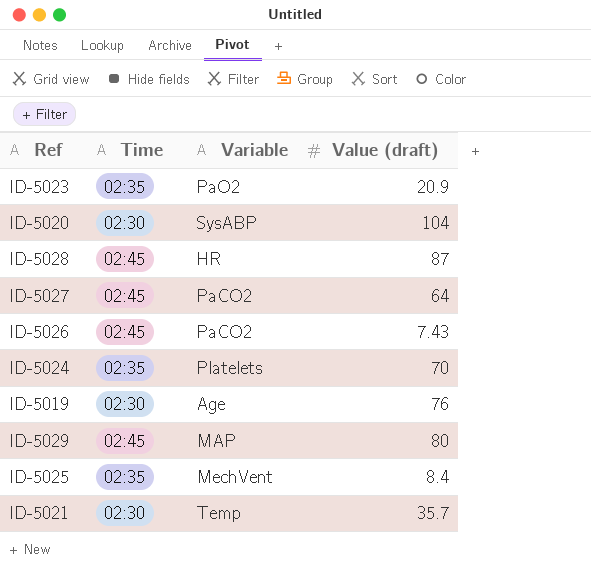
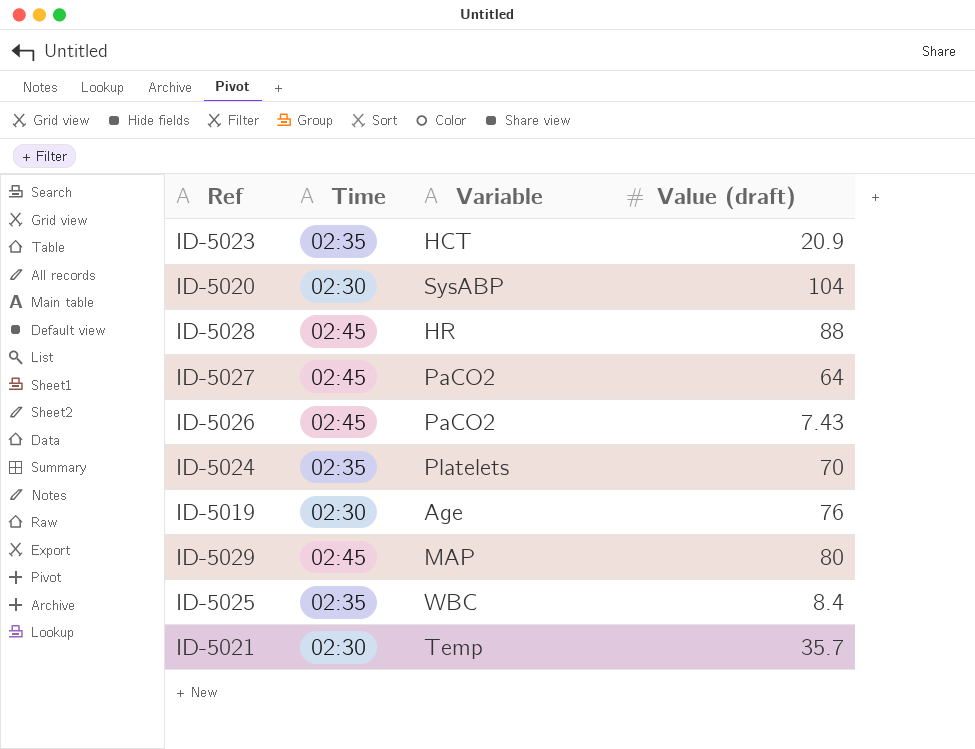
ID-5023 | Variable: PaO2 -> HCT
ID-5028 | Value (draft): 87 -> 88
ID-5025 | Variable: MechVent -> WBC

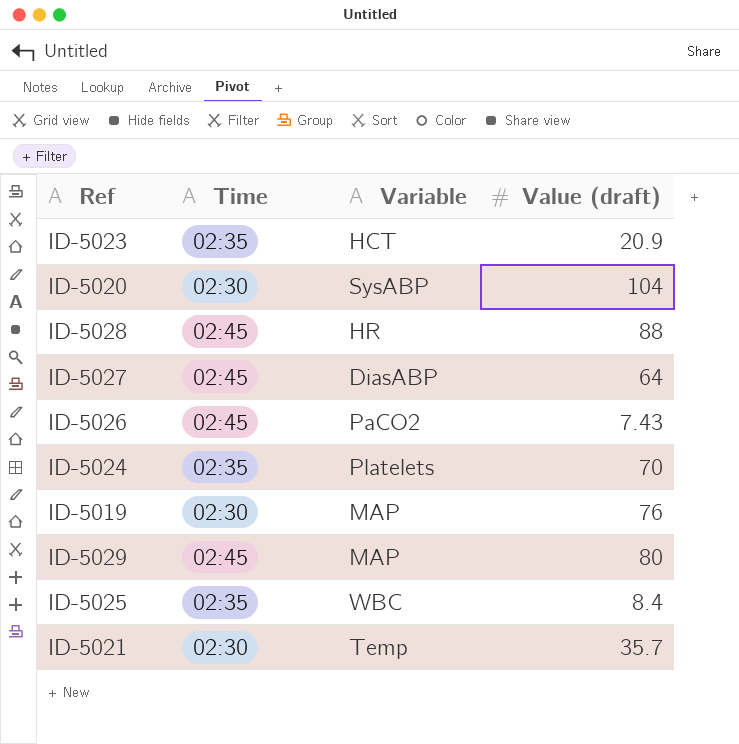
ID-5027 | Variable: PaCO2 -> DiasABP
ID-5019 | Variable: Age -> MAP

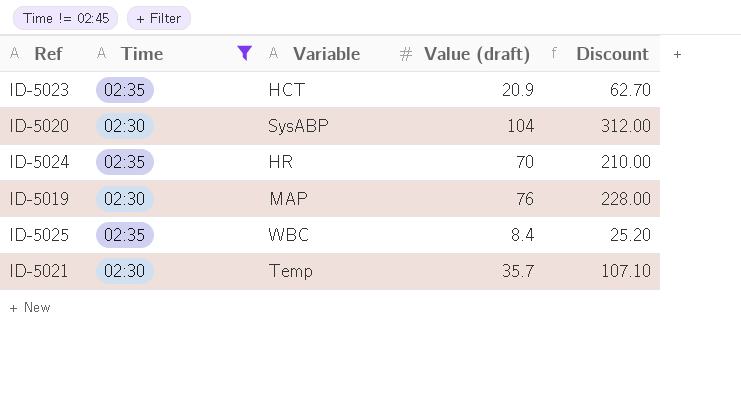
filter: none -> Time != 02:45
column Discount | formula: none -> [Value (draft)] * 3
ID-5024 | Variable: Platelets -> HR

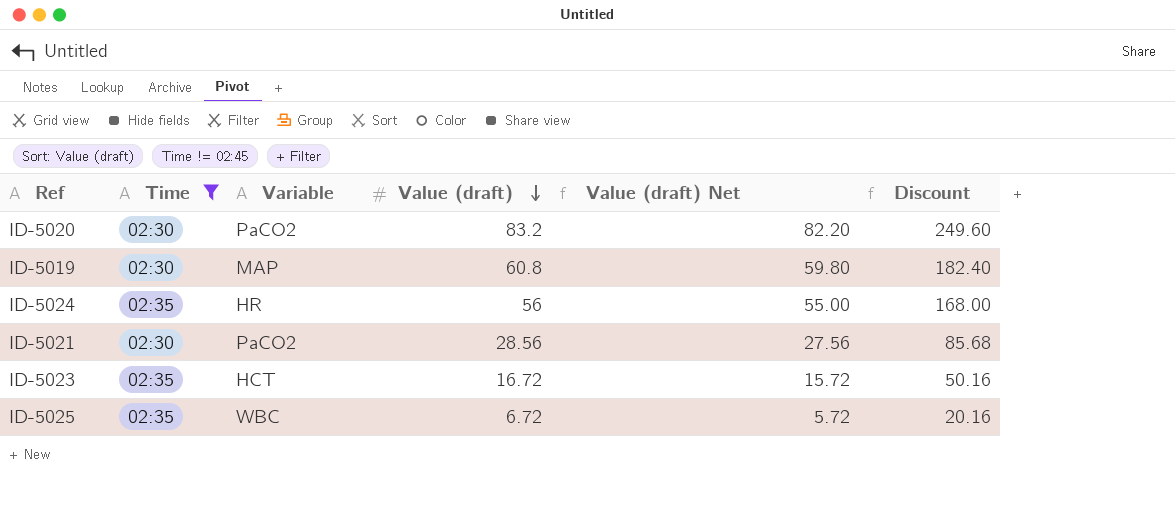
row order: none -> Value (draft) descending
column Value (draft) Net | formula: none -> [Value (draft)] - 1
ID-5020 | Variable: SysABP -> PaCO2
ID-5020 | Value (draft): 104 -> 83.2
ID-5020 | Discount: 312.00 -> 249.60
ID-5019 | Value (draft): 76 -> 60.8
ID-5019 | Discount: 228.00 -> 182.40
ID-5024 | Value (draft): 70 -> 56
ID-5024 | Discount: 210.00 -> 168.00
ID-5021 | Variable: Temp -> PaCO2
ID-5021 | Value (draft): 35.7 -> 28.56
ID-5021 | Discount: 107.10 -> 85.68
ID-5023 | Value (draft): 20.9 -> 16.72
ID-5023 | Discount: 62.70 -> 50.16
ID-5025 | Value (draft): 8.4 -> 6.72
ID-5025 | Discount: 25.20 -> 20.16

